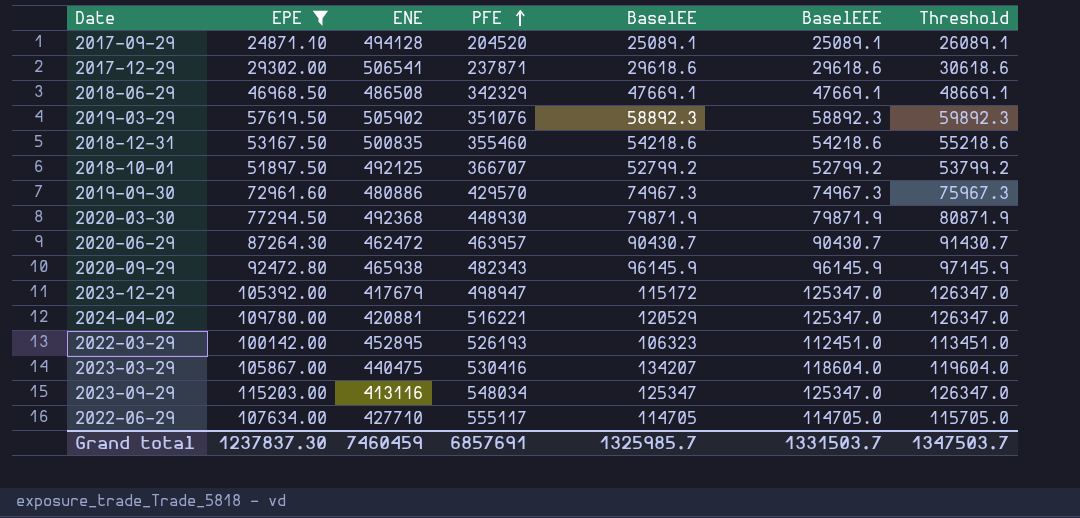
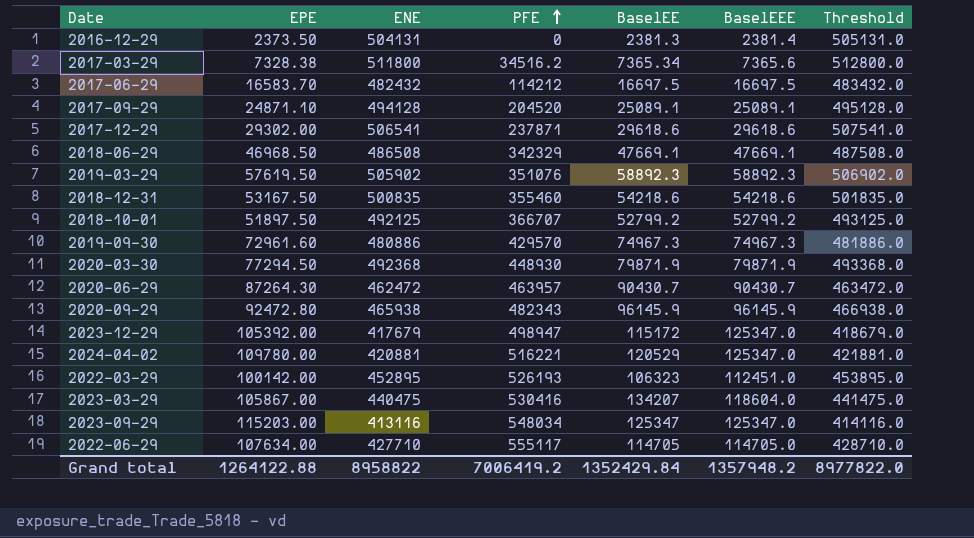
filter: EPE >= 24871.10 -> none
column Threshold | formula: [BaselEEE] + 1000 -> [ENE] + 1000
Grand total | EPE: 1237837.30 -> 1264122.88
Grand total | ENE: 7460459 -> 8958822
Grand total | PFE: 6857691 -> 7006419.2
Grand total | BaselEE: 1325985.7 -> 1352429.84
Grand total | BaselEEE: 1331503.7 -> 1357948.2
Grand total | Threshold: 1347503.7 -> 8977822.0

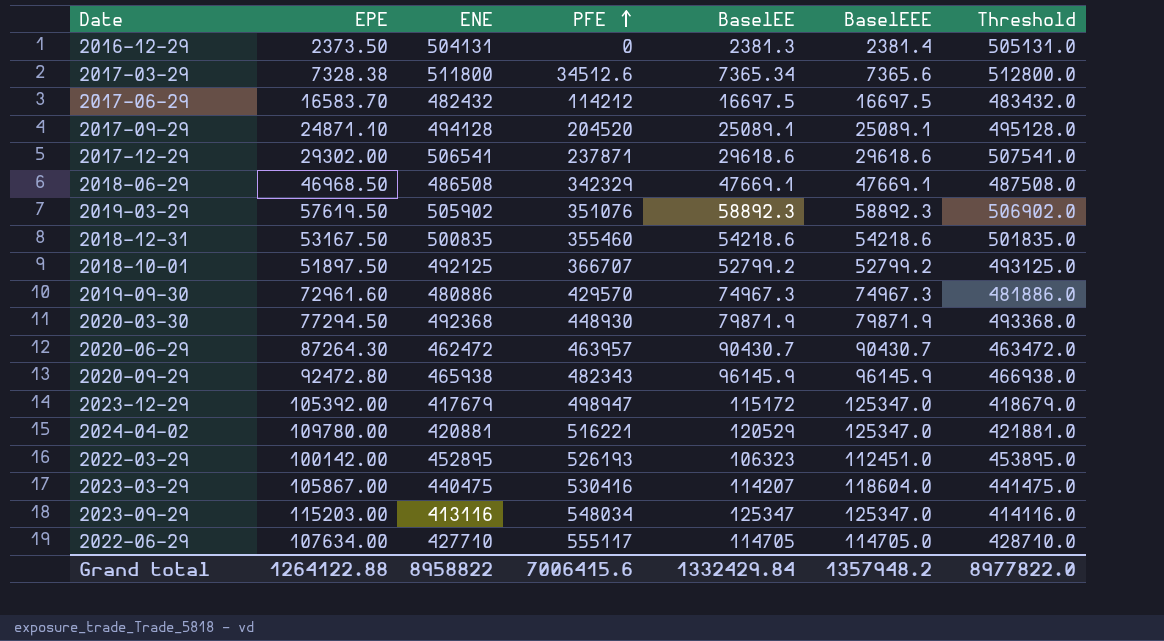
2017-03-29 | PFE: 34516.2 -> 34512.6
2023-03-29 | BaselEE: 134207 -> 114207
Grand total | PFE: 7006419.2 -> 7006415.6
Grand total | BaselEE: 1352429.84 -> 1332429.84

